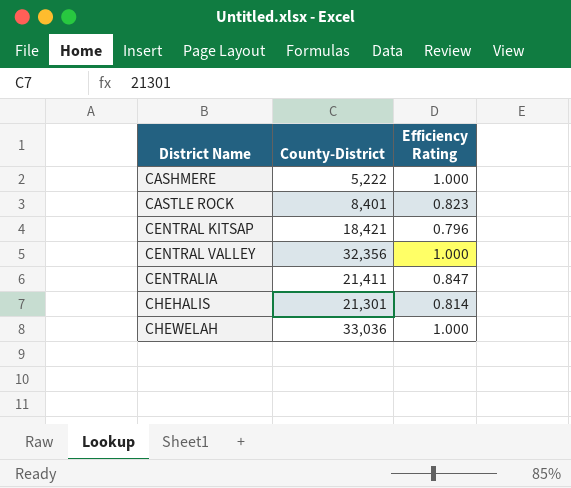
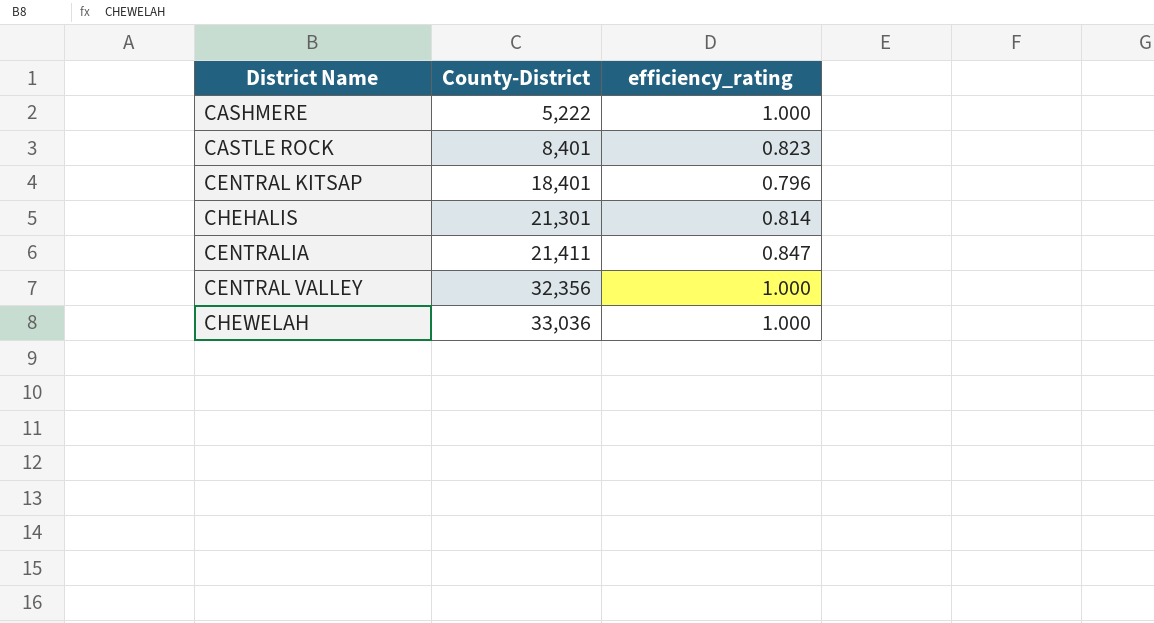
row order: District Name ascending -> County-District ascending
column name: Efficiency Rating -> efficiency_rating
CENTRAL KITSAP | County-District: 18,421 -> 18,401

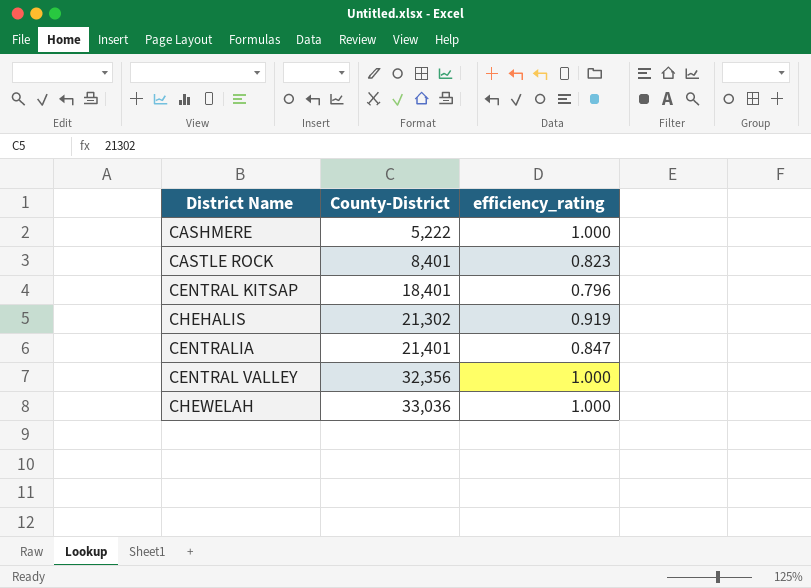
CHEHALIS | County-District: 21,301 -> 21,302
CHEHALIS | efficiency_rating: 0.814 -> 0.919
CENTRALIA | County-District: 21,411 -> 21,401

